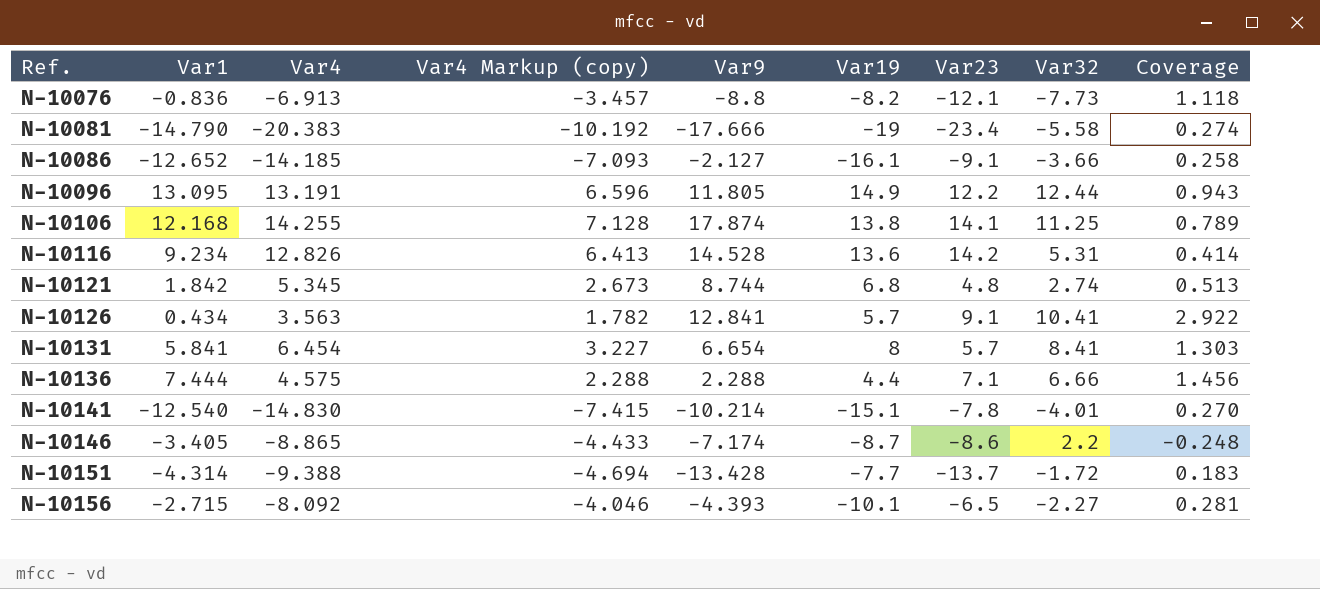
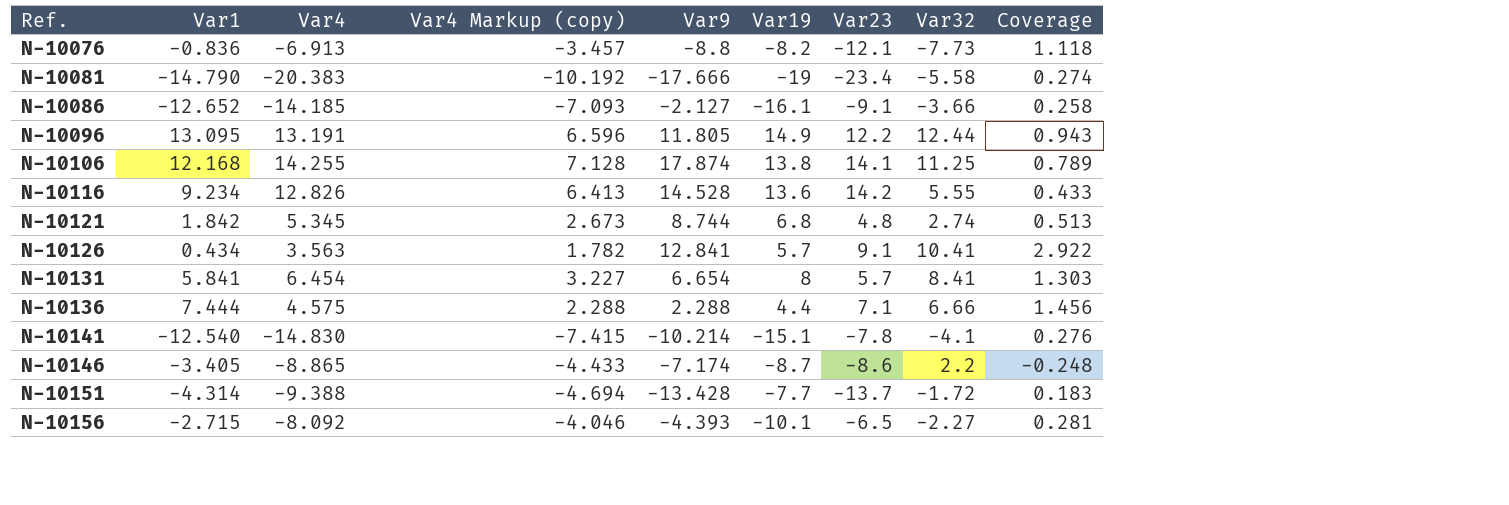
N-10116 | Var32: 5.31 -> 5.55
N-10116 | Coverage: 0.414 -> 0.433
N-10141 | Var32: -4.01 -> -4.1
N-10141 | Coverage: 0.270 -> 0.276

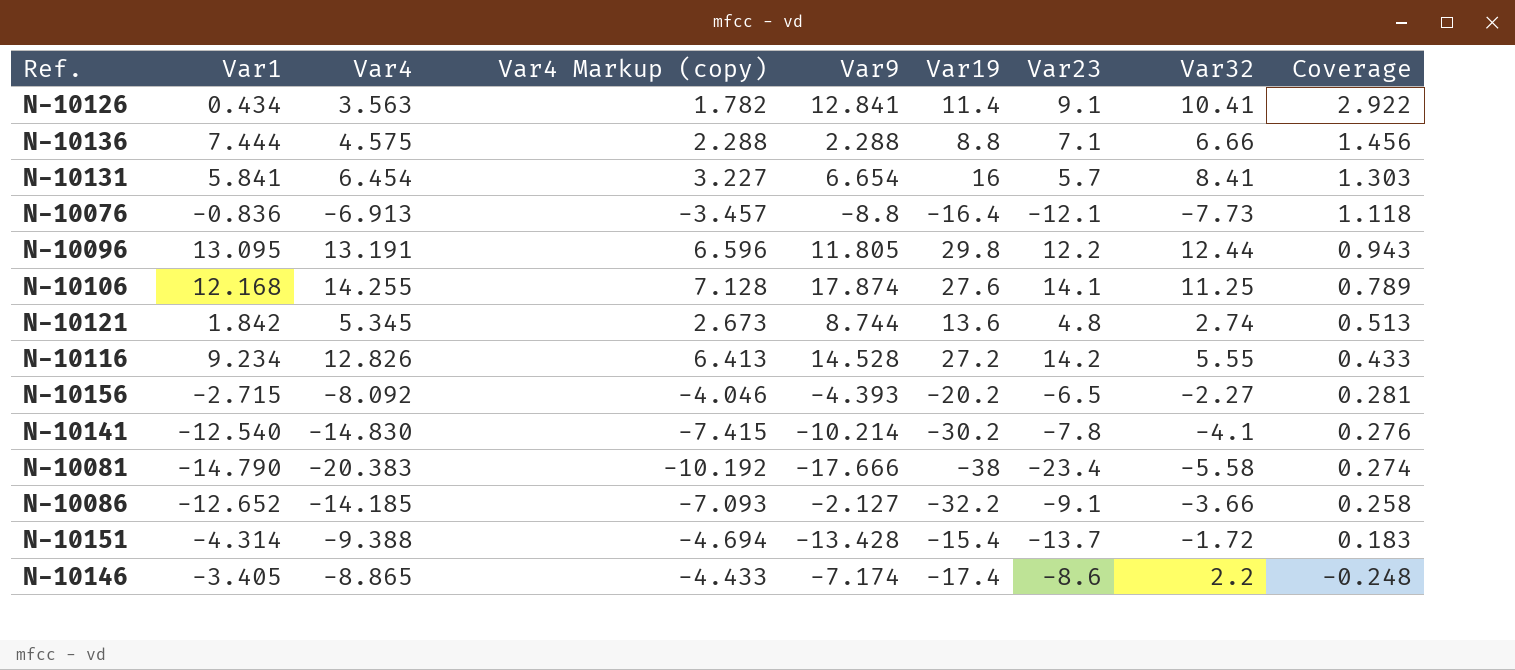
row order: Ref. ascending -> Coverage descending
N-10126 | Var19: 5.7 -> 11.4
N-10136 | Var19: 4.4 -> 8.8
N-10131 | Var19: 8 -> 16
N-10076 | Var19: -8.2 -> -16.4
N-10096 | Var19: 14.9 -> 29.8
N-10106 | Var19: 13.8 -> 27.6
N-10121 | Var19: 6.8 -> 13.6
N-10116 | Var19: 13.6 -> 27.2
N-10156 | Var19: -10.1 -> -20.2
N-10141 | Var19: -15.1 -> -30.2
N-10081 | Var19: -19 -> -38
N-10086 | Var19: -16.1 -> -32.2
N-10151 | Var19: -7.7 -> -15.4
N-10146 | Var19: -8.7 -> -17.4

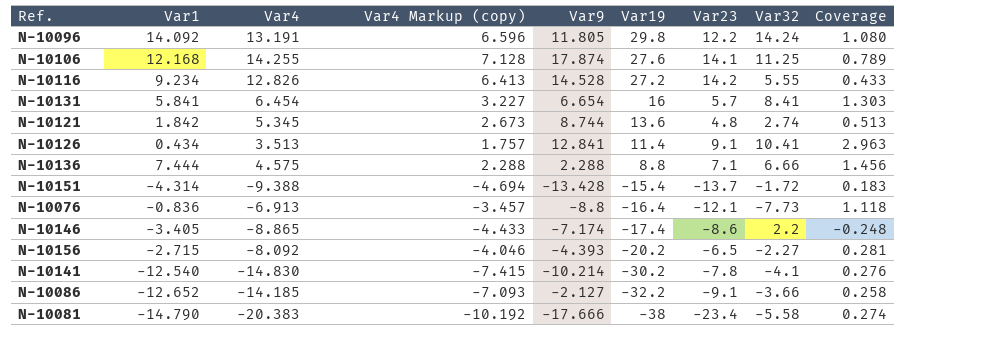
row order: Coverage descending -> Var19 descending
N-10096 | Var1: 13.095 -> 14.092
N-10096 | Var32: 12.44 -> 14.24
N-10096 | Coverage: 0.943 -> 1.080
N-10126 | Var4: 3.563 -> 3.513
N-10126 | Var4 Markup (copy): 1.782 -> 1.757
N-10126 | Coverage: 2.922 -> 2.963

